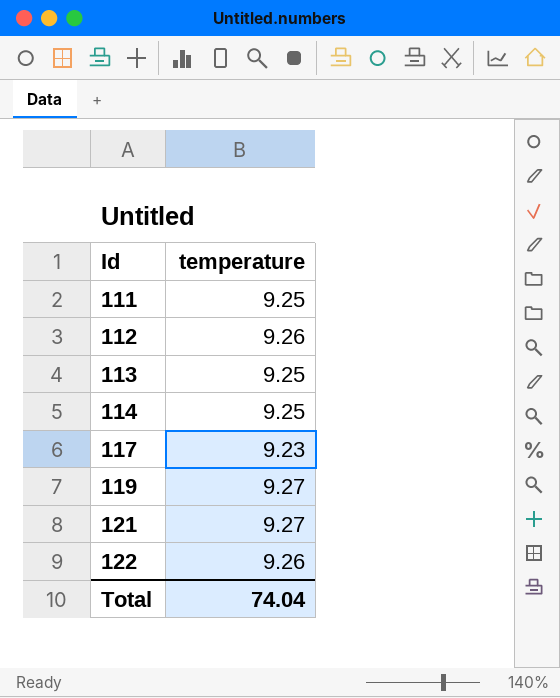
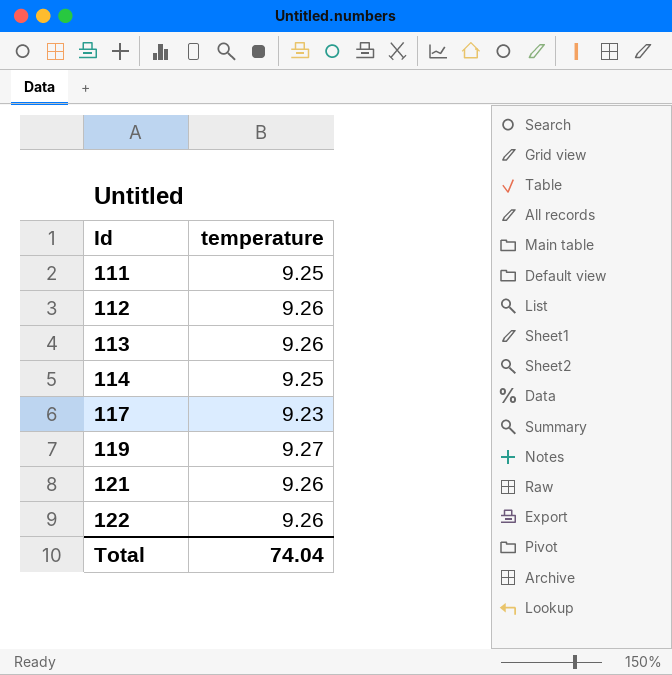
113 | temperature: 9.25 -> 9.26
121 | temperature: 9.27 -> 9.26

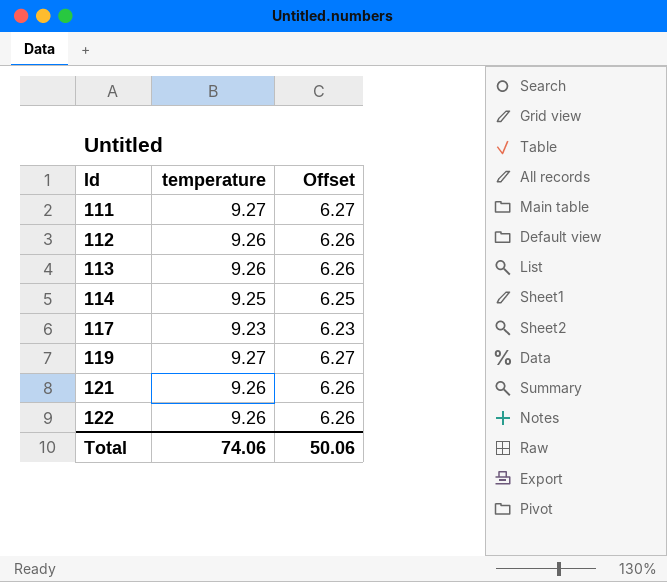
column Offset | formula: none -> [temperature] - 3
111 | temperature: 9.25 -> 9.27
Total | temperature: 74.04 -> 74.06

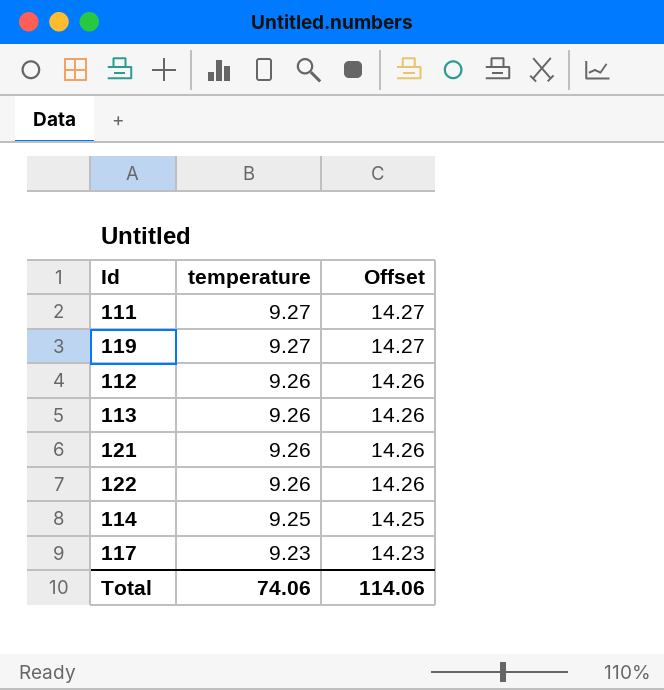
row order: Id ascending -> temperature descending
column Offset | formula: [temperature] - 3 -> [temperature] + 5
Total | Offset: 50.06 -> 114.06

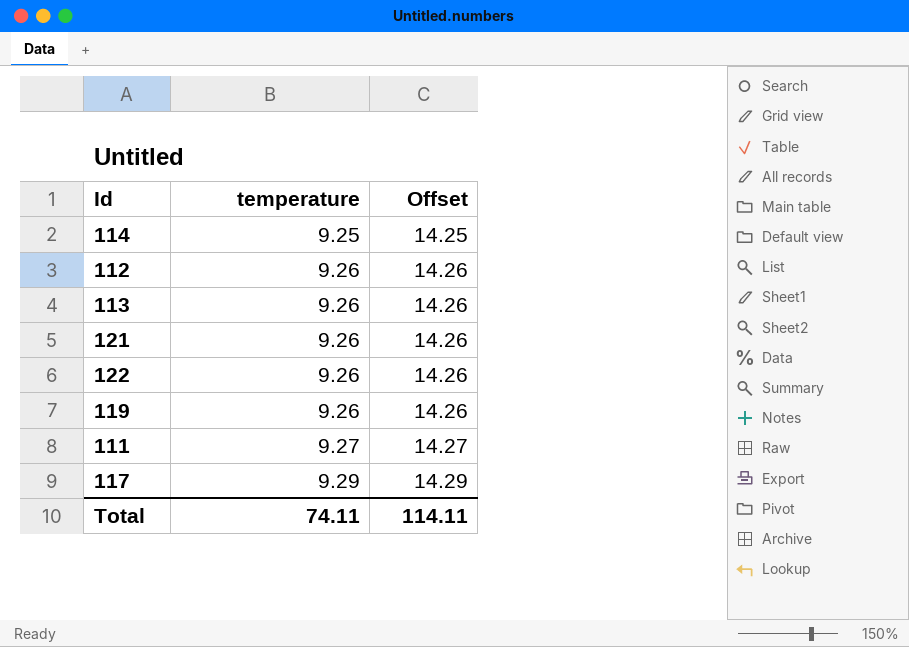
row order: temperature descending -> temperature ascending
119 | temperature: 9.27 -> 9.26
119 | Offset: 14.27 -> 14.26
117 | temperature: 9.23 -> 9.29
117 | Offset: 14.23 -> 14.29
Total | temperature: 74.06 -> 74.11
Total | Offset: 114.06 -> 114.11

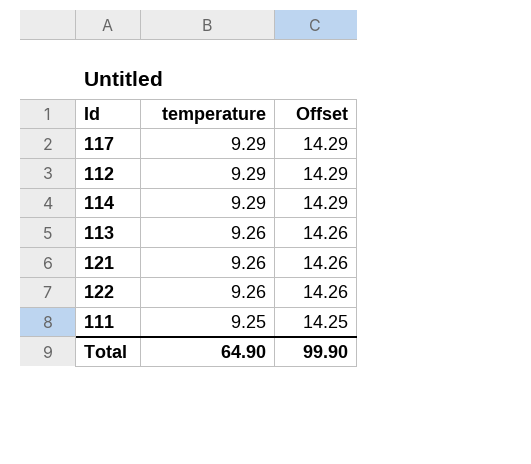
row order: temperature ascending -> temperature descending
row 119: 9.26 | 14.26 -> none
112 | temperature: 9.26 -> 9.29
112 | Offset: 14.26 -> 14.29
114 | temperature: 9.25 -> 9.29
114 | Offset: 14.25 -> 14.29
111 | temperature: 9.27 -> 9.25
111 | Offset: 14.27 -> 14.25
Total | temperature: 74.11 -> 64.90
Total | Offset: 114.11 -> 99.90

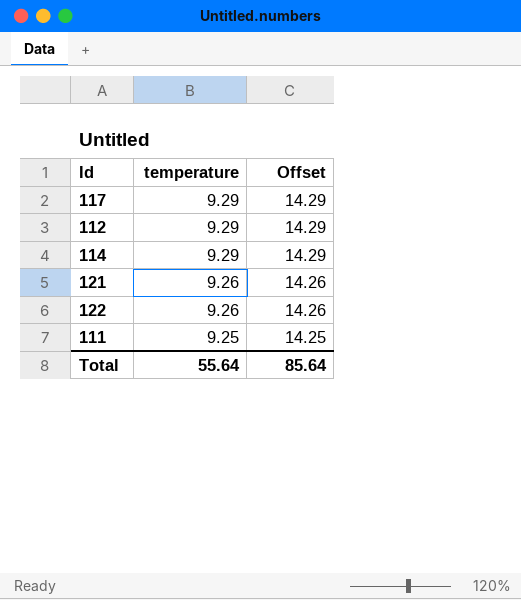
row 113: 9.26 | 14.26 -> none
Total | temperature: 64.90 -> 55.64
Total | Offset: 99.90 -> 85.64

